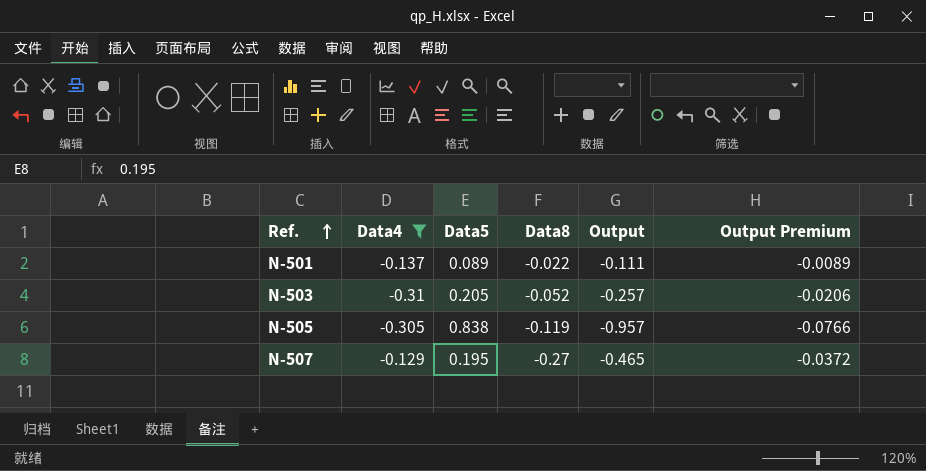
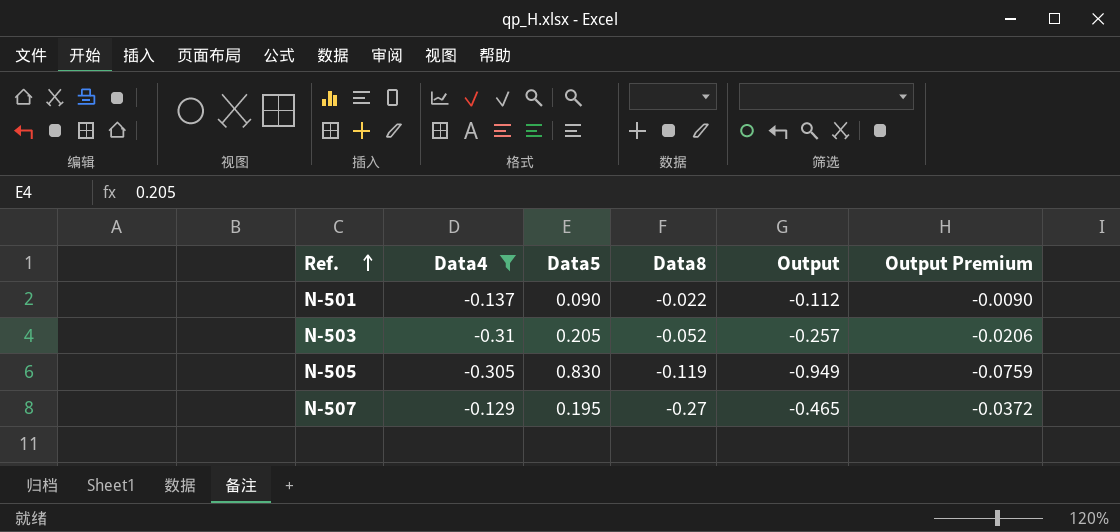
N-501 | Data5: 0.089 -> 0.090
N-501 | Output: -0.111 -> -0.112
N-501 | Output Premium: -0.0089 -> -0.0090
N-505 | Data5: 0.838 -> 0.830
N-505 | Output: -0.957 -> -0.949
N-505 | Output Premium: -0.0766 -> -0.0759

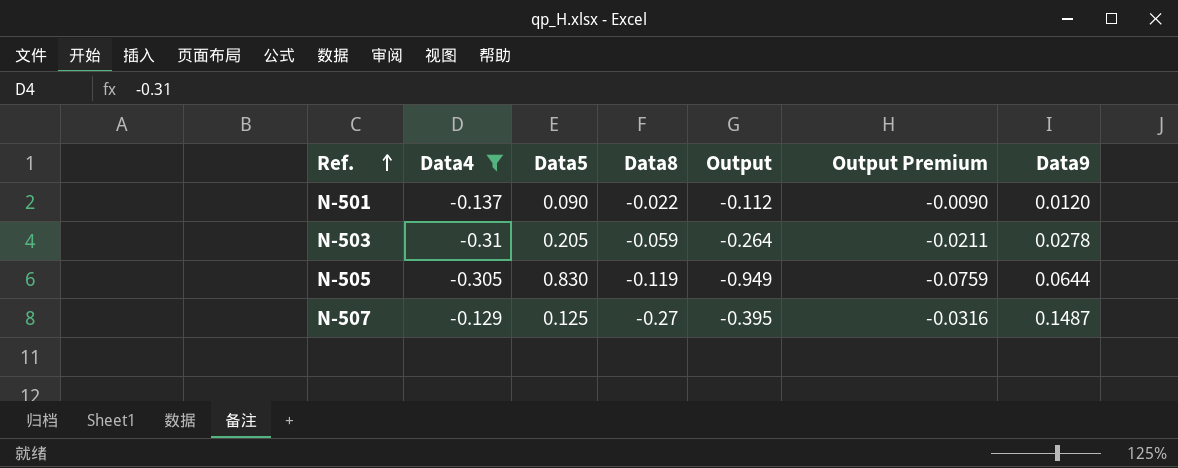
column Data9 | position: none -> 7
N-503 | Data8: -0.052 -> -0.059
N-503 | Output: -0.257 -> -0.264
N-503 | Output Premium: -0.0206 -> -0.0211
N-507 | Data5: 0.195 -> 0.125
N-507 | Output: -0.465 -> -0.395
N-507 | Output Premium: -0.0372 -> -0.0316

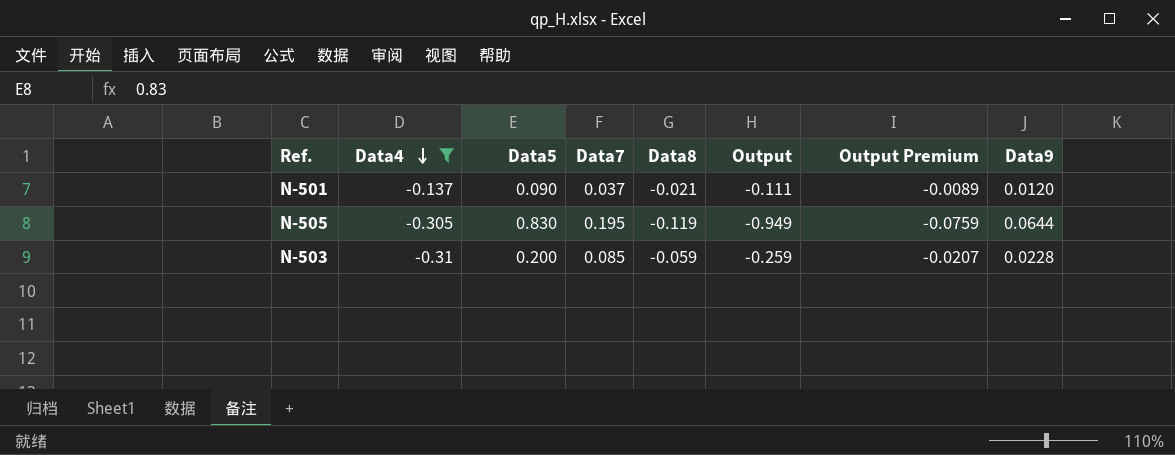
row order: Ref. ascending -> Data4 descending
column Data7 | position: none -> 4
row N-507: -0.129 | 0.125 | -0.27 | -0.395 | -0.0316 | 0.1487 -> none
N-501 | Data8: -0.022 -> -0.021
N-501 | Output: -0.112 -> -0.111
N-501 | Output Premium: -0.0090 -> -0.0089
N-503 | Data5: 0.205 -> 0.200
N-503 | Output: -0.264 -> -0.259
N-503 | Output Premium: -0.0211 -> -0.0207
N-503 | Data9: 0.0278 -> 0.0228

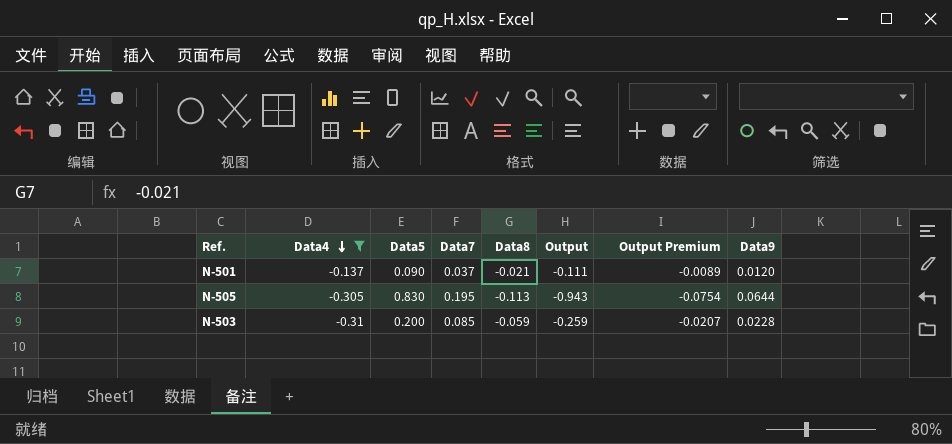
N-505 | Data8: -0.119 -> -0.113
N-505 | Output: -0.949 -> -0.943
N-505 | Output Premium: -0.0759 -> -0.0754

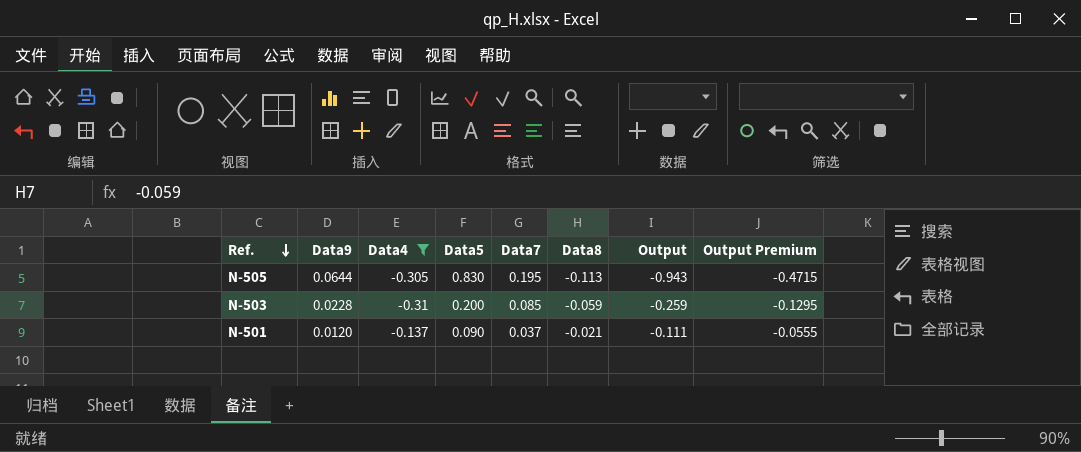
row order: Data4 descending -> Ref. descending
column Data9 | position: 8 -> 2
column Output Premium | formula: [Output] * 0.08 -> [Output] * 0.5

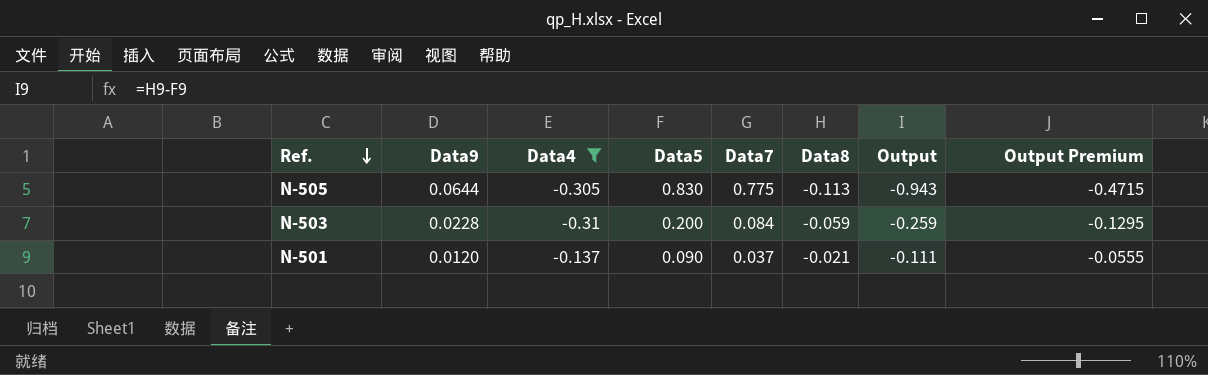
N-505 | Data7: 0.195 -> 0.775
N-503 | Data7: 0.085 -> 0.084

